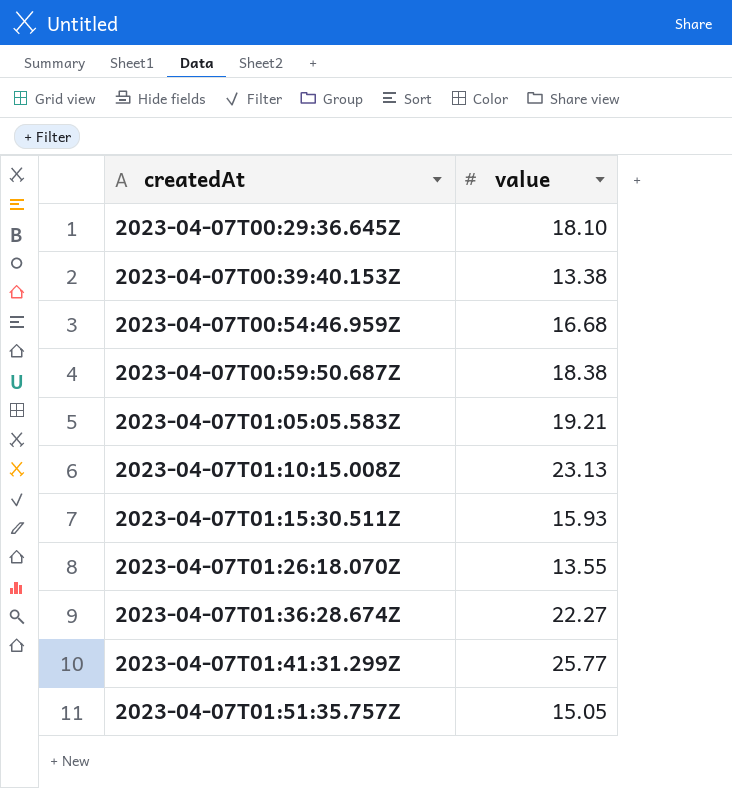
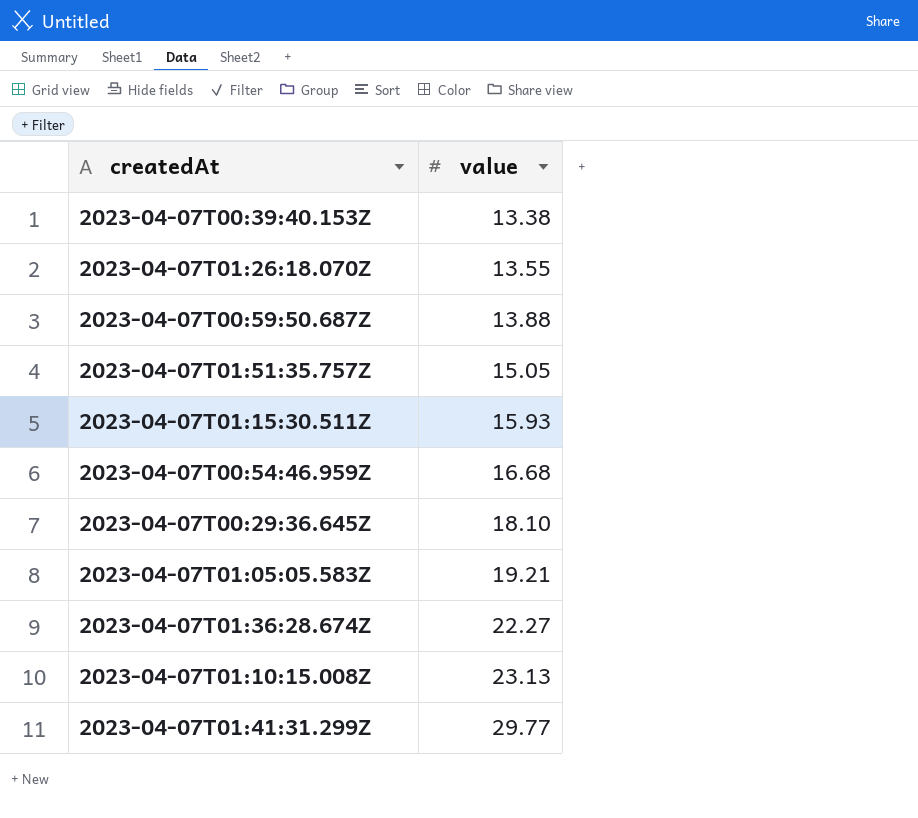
row order: createdAt ascending -> value ascending
2023-04-07T00:59:50.687Z | value: 18.38 -> 13.88
2023-04-07T01:41:31.299Z | value: 25.77 -> 29.77

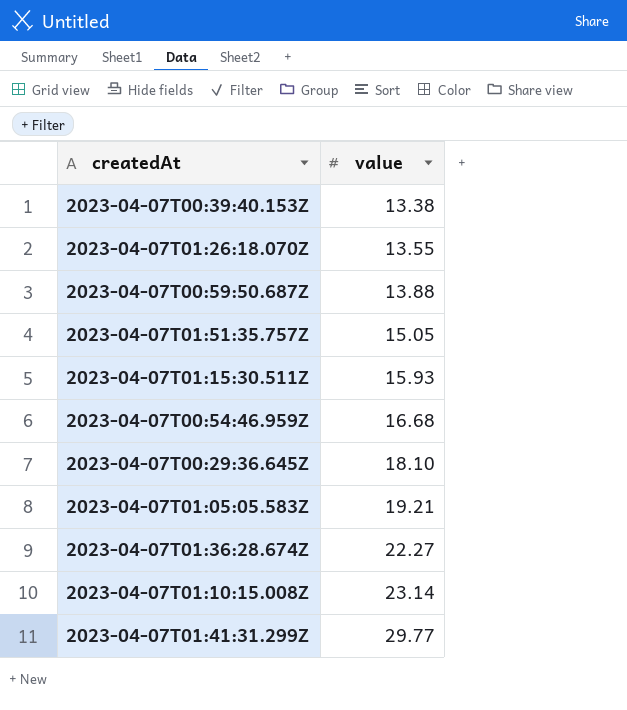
2023-04-07T01:10:15.008Z | value: 23.13 -> 23.14

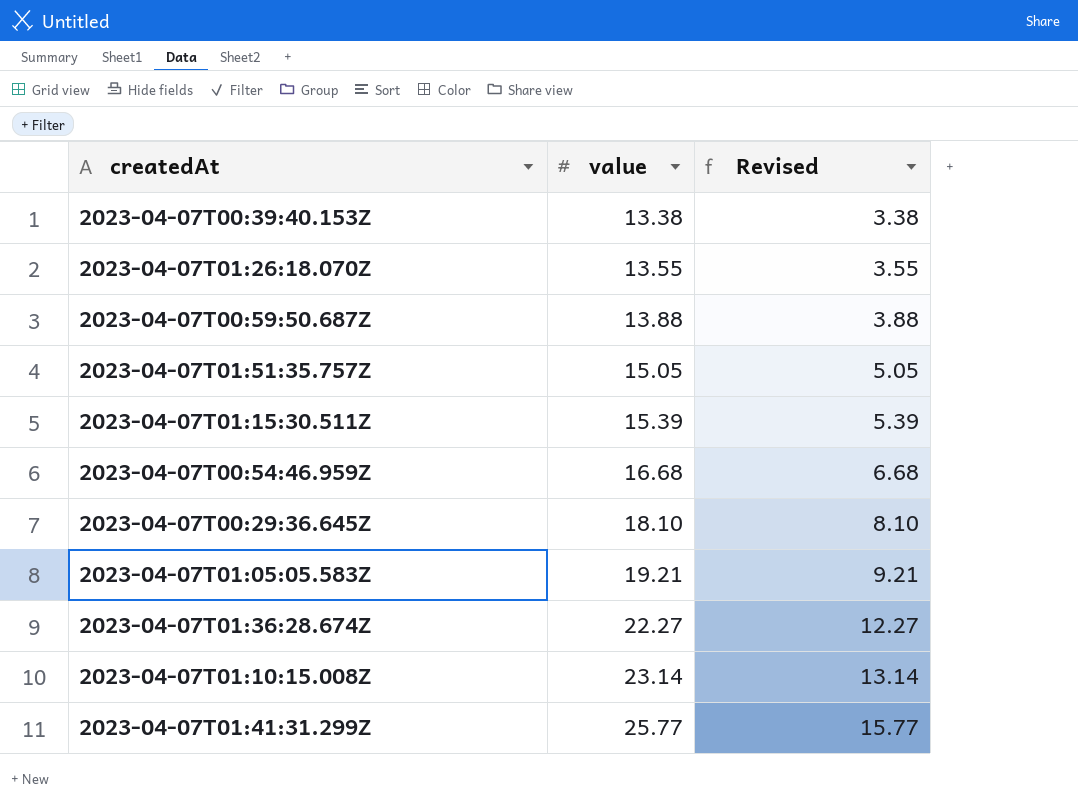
column Revised | formula: none -> [value] - 10
2023-04-07T01:15:30.511Z | value: 15.93 -> 15.39
2023-04-07T01:41:31.299Z | value: 29.77 -> 25.77

